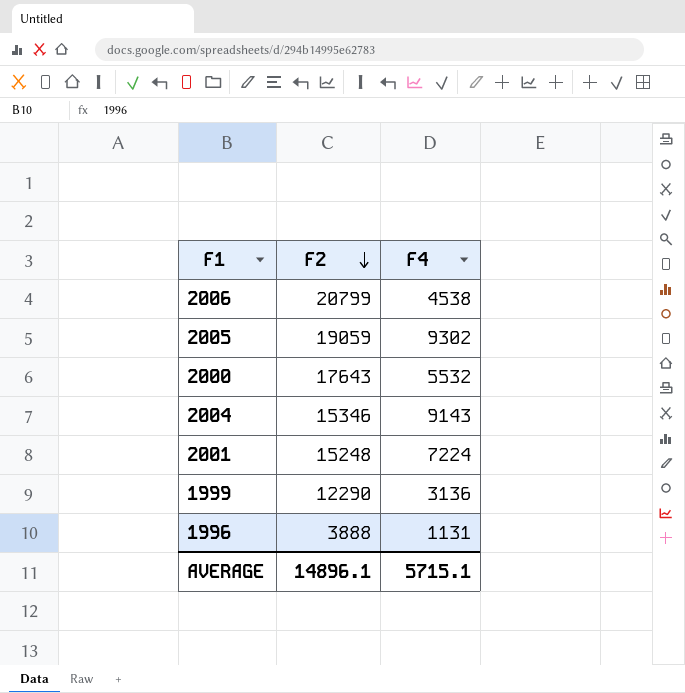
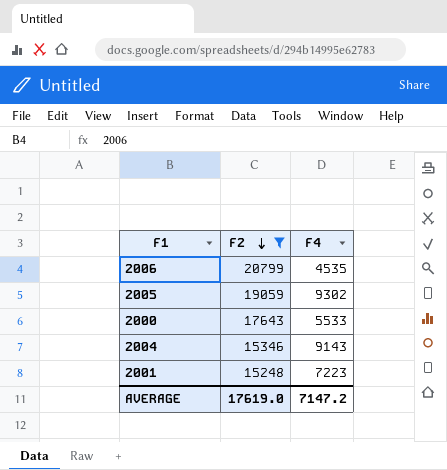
filter: none -> F2 >= 15248
2006 | F4: 4538 -> 4535
2000 | F4: 5532 -> 5533
2001 | F4: 7224 -> 7223
AVERAGE | F2: 14896.1 -> 17619.0
AVERAGE | F4: 5715.1 -> 7147.2

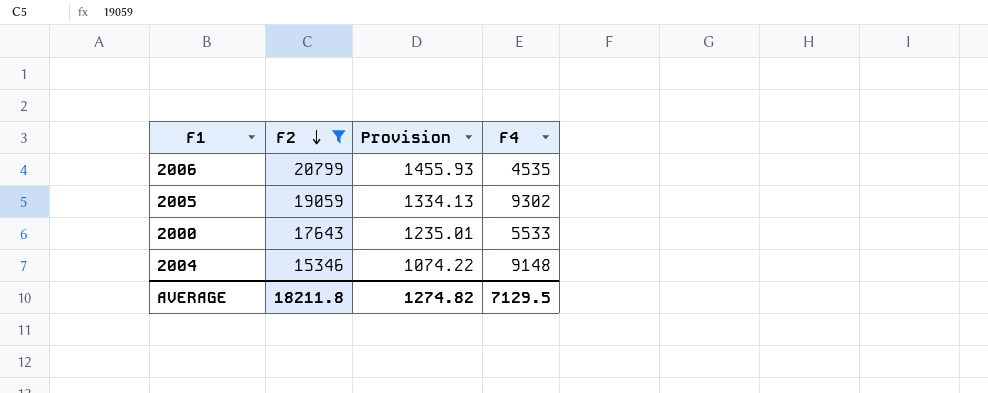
column Provision | formula: none -> [F2] * 0.07
row 2001: 15248 | 7223 -> none
2004 | F4: 9143 -> 9148
AVERAGE | F2: 17619.0 -> 18211.8
AVERAGE | F4: 7147.2 -> 7129.5

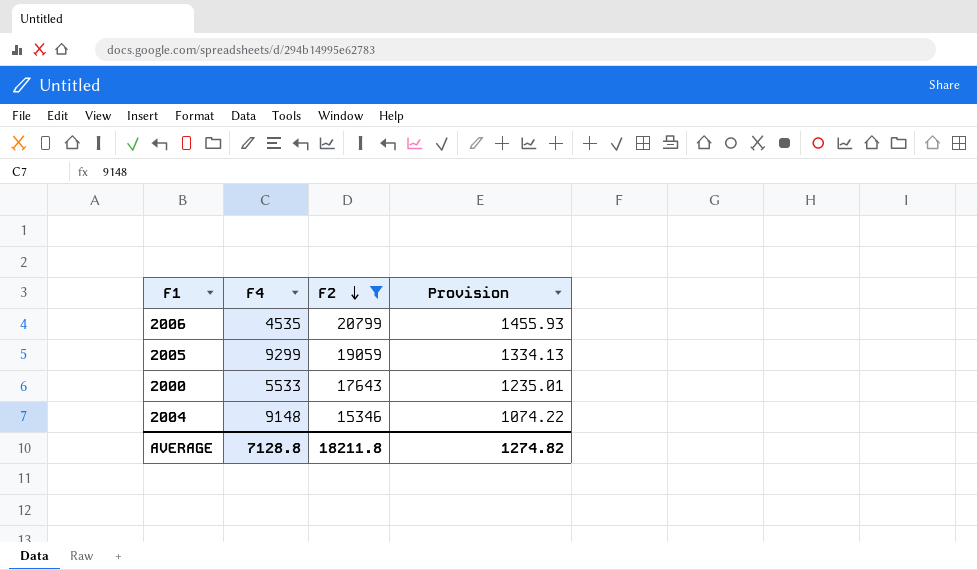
column F4 | position: 4 -> 2
2005 | F4: 9302 -> 9299
AVERAGE | F4: 7129.5 -> 7128.8

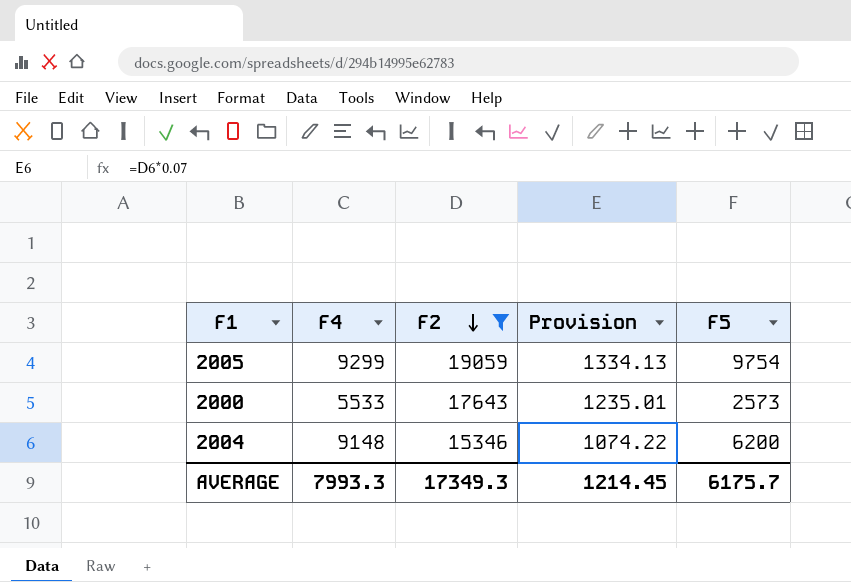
column F5 | position: none -> 5
row 2006: 4535 | 20799 | 1455.93 -> none
AVERAGE | F4: 7128.8 -> 7993.3
AVERAGE | F2: 18211.8 -> 17349.3
AVERAGE | Provision: 1274.82 -> 1214.45

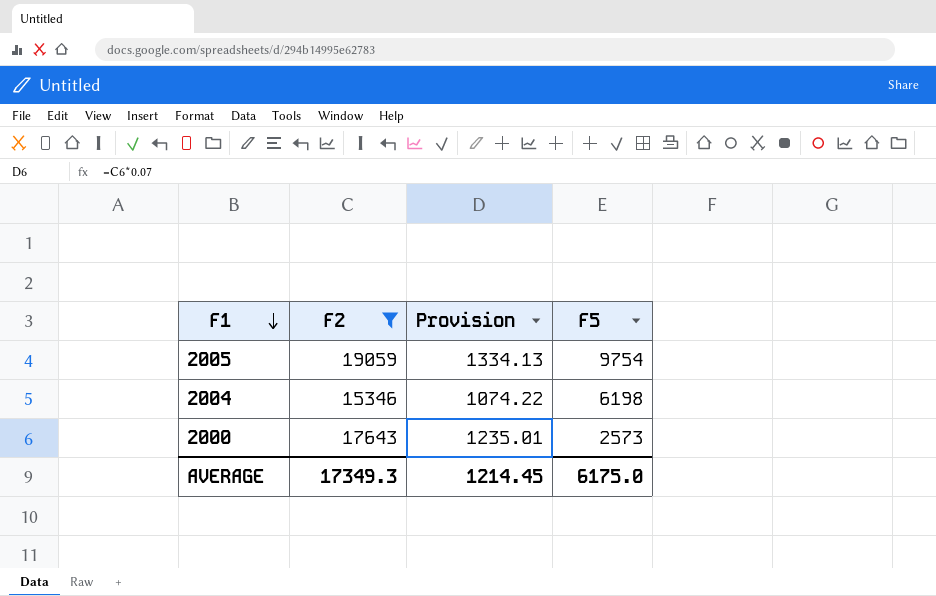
row order: F2 descending -> F1 descending
column F4 | position: 2 -> none
2004 | F5: 6200 -> 6198
AVERAGE | F5: 6175.7 -> 6175.0

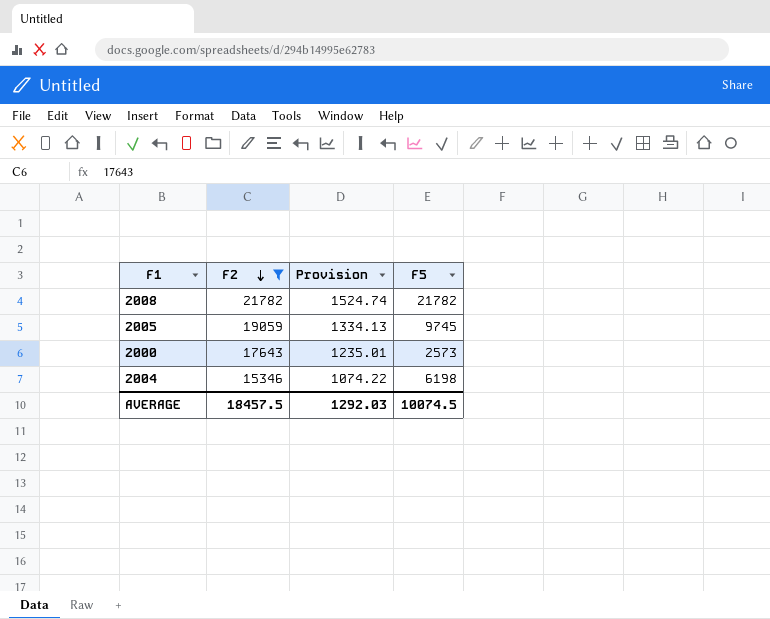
row order: F1 descending -> F2 descending
row 2008: none -> 21782 | 1524.74 | 21782
2005 | F5: 9754 -> 9745
AVERAGE | F2: 17349.3 -> 18457.5
AVERAGE | Provision: 1214.45 -> 1292.03
AVERAGE | F5: 6175.0 -> 10074.5

